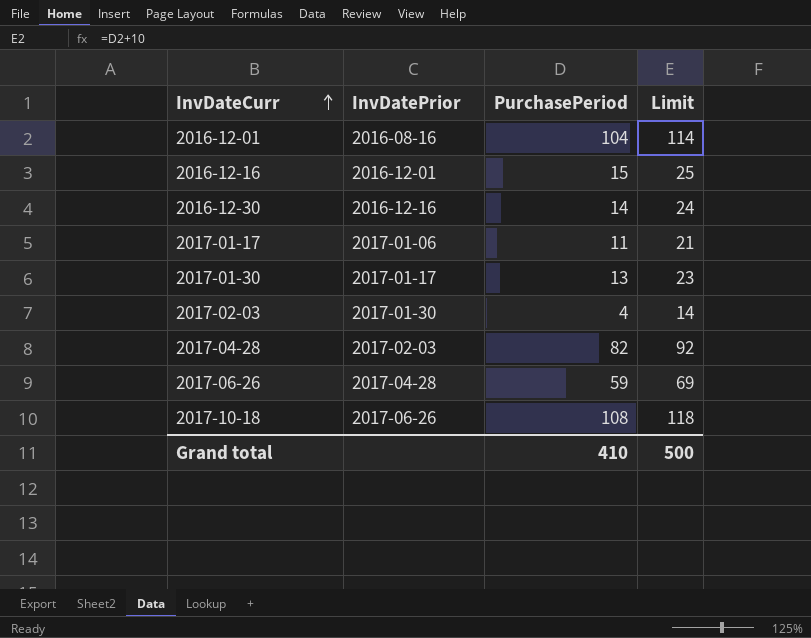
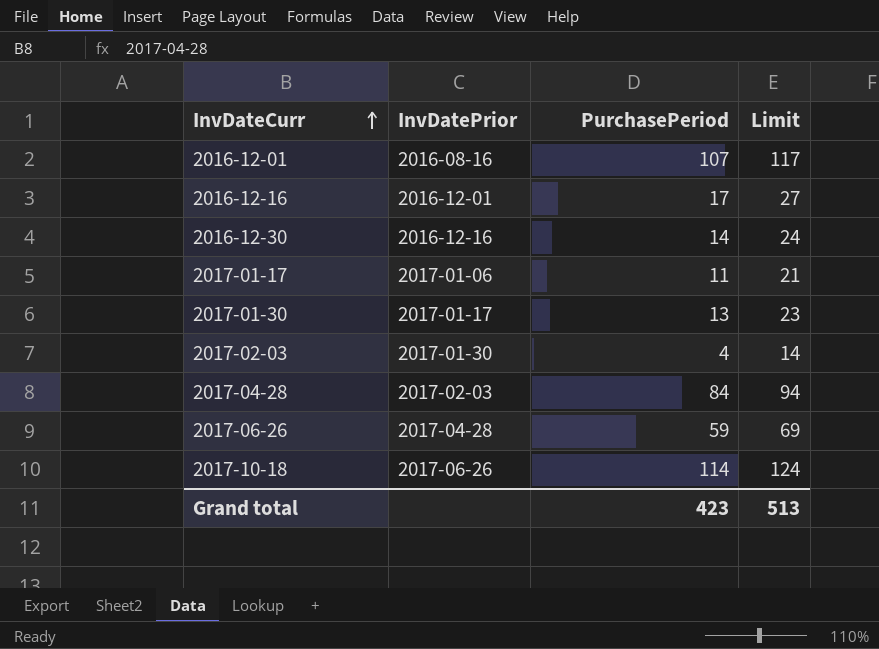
2016-12-01 | PurchasePeriod: 104 -> 107
2016-12-01 | Limit: 114 -> 117
2016-12-16 | PurchasePeriod: 15 -> 17
2016-12-16 | Limit: 25 -> 27
2017-04-28 | PurchasePeriod: 82 -> 84
2017-04-28 | Limit: 92 -> 94
2017-10-18 | PurchasePeriod: 108 -> 114
2017-10-18 | Limit: 118 -> 124
Grand total | PurchasePeriod: 410 -> 423
Grand total | Limit: 500 -> 513

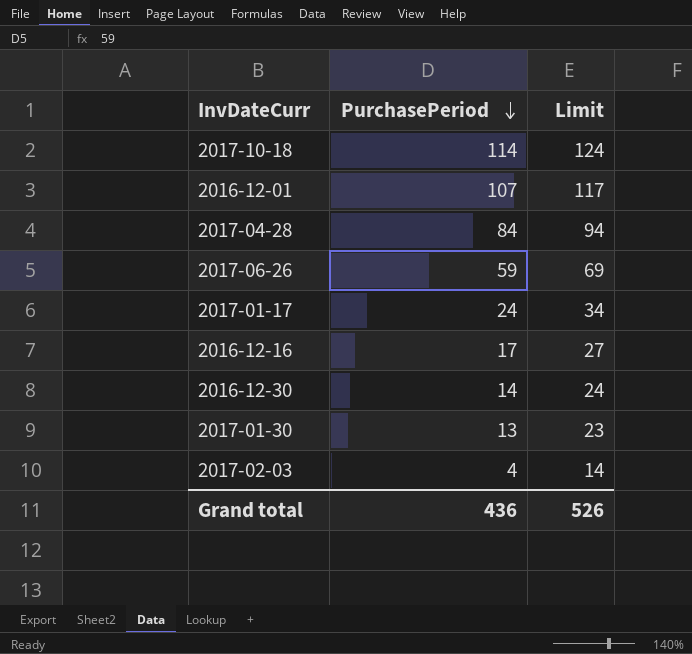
row order: InvDateCurr ascending -> PurchasePeriod descending
column InvDatePrior | position: 2 -> none
2017-01-17 | PurchasePeriod: 11 -> 24
2017-01-17 | Limit: 21 -> 34
Grand total | PurchasePeriod: 423 -> 436
Grand total | Limit: 513 -> 526

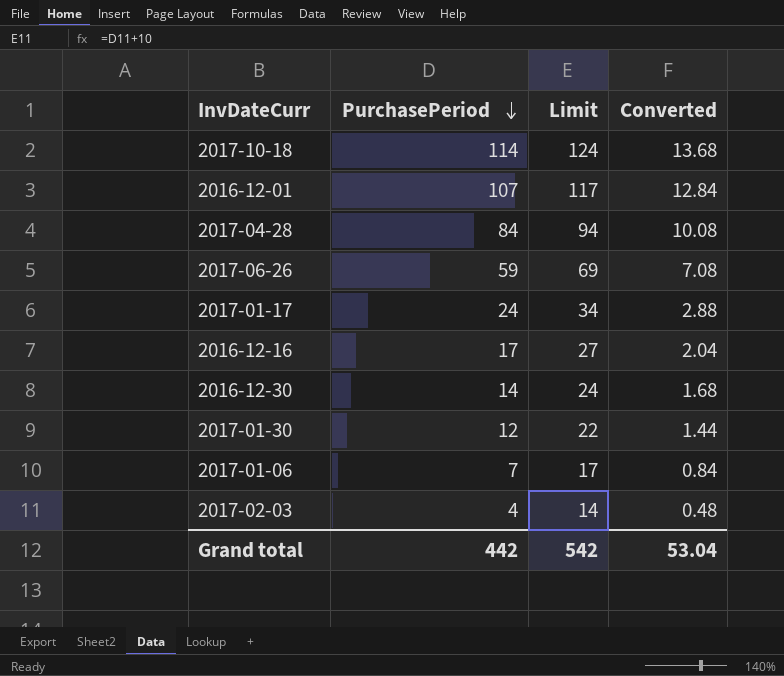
column Converted | formula: none -> [PurchasePeriod] * 0.12
2017-01-30 | PurchasePeriod: 13 -> 12
2017-01-30 | Limit: 23 -> 22
row 2017-01-06: none -> 7 | 17 | 0.84
Grand total | PurchasePeriod: 436 -> 442
Grand total | Limit: 526 -> 542

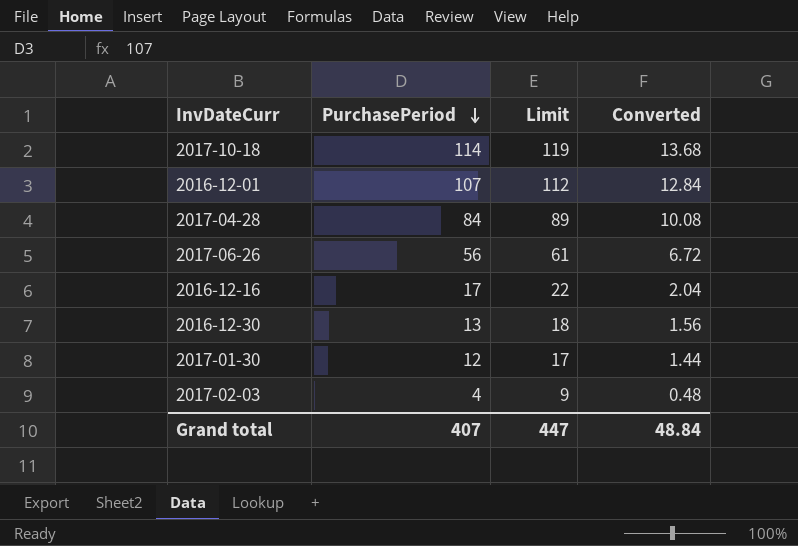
column Limit | formula: [PurchasePeriod] + 10 -> [PurchasePeriod] + 5
row 2017-01-17: 24 | 34 | 2.88 -> none
row 2017-01-06: 7 | 17 | 0.84 -> none
2017-06-26 | PurchasePeriod: 59 -> 56
2017-06-26 | Converted: 7.08 -> 6.72
2016-12-30 | PurchasePeriod: 14 -> 13
2016-12-30 | Converted: 1.68 -> 1.56
Grand total | PurchasePeriod: 442 -> 407
Grand total | Limit: 542 -> 447
Grand total | Converted: 53.04 -> 48.84

